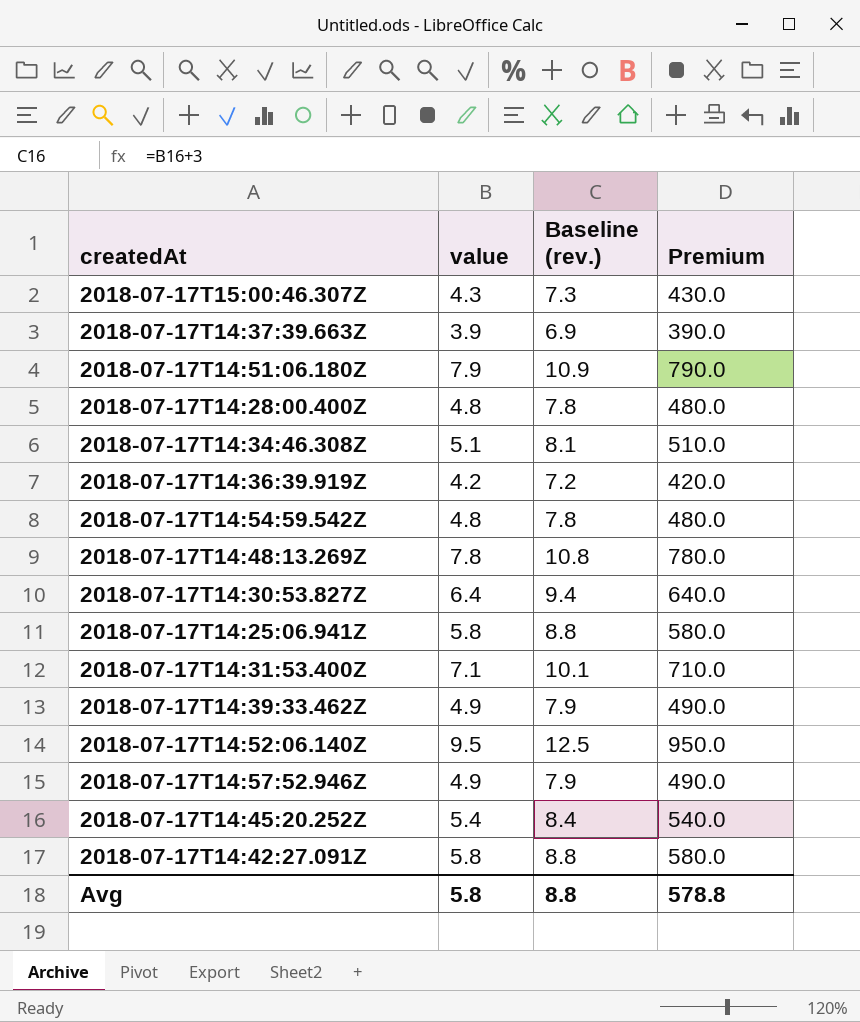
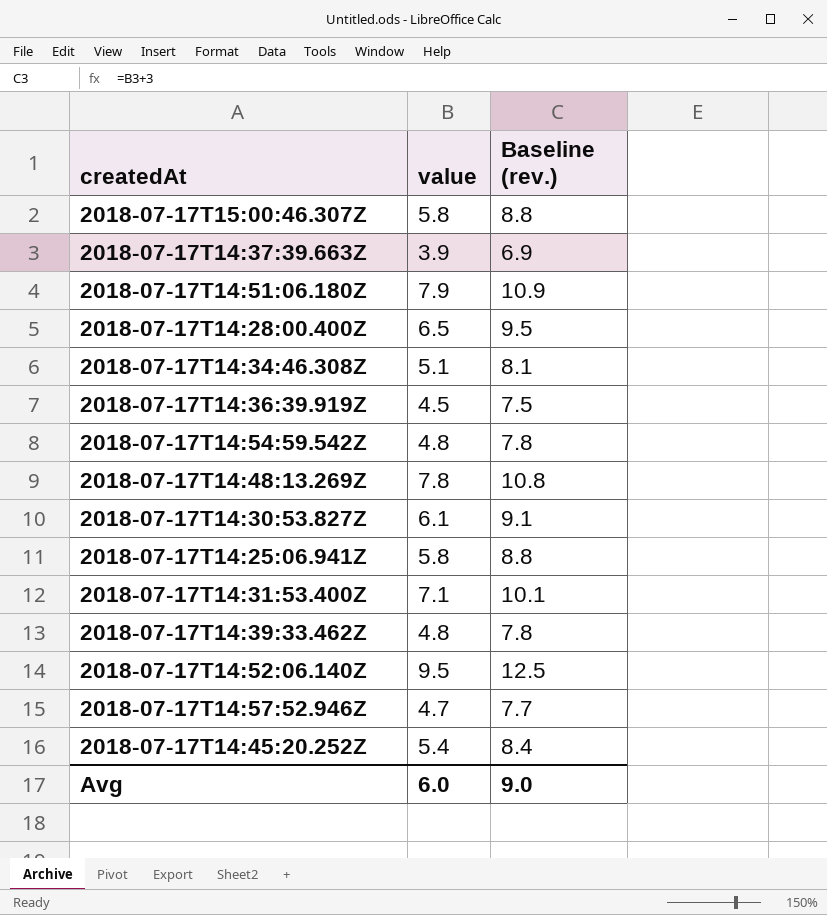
column Premium | formula: [value] * 100 -> none
row 2018-07-17T14:42:27.091Z: 5.8 | 8.8 | 580.0 -> none
2018-07-17T15:00:46.307Z | value: 4.3 -> 5.8
2018-07-17T15:00:46.307Z | Baseline (rev.): 7.3 -> 8.8
2018-07-17T14:28:00.400Z | value: 4.8 -> 6.5
2018-07-17T14:28:00.400Z | Baseline (rev.): 7.8 -> 9.5
2018-07-17T14:36:39.919Z | value: 4.2 -> 4.5
2018-07-17T14:36:39.919Z | Baseline (rev.): 7.2 -> 7.5
2018-07-17T14:30:53.827Z | value: 6.4 -> 6.1
2018-07-17T14:30:53.827Z | Baseline (rev.): 9.4 -> 9.1
2018-07-17T14:39:33.462Z | value: 4.9 -> 4.8
2018-07-17T14:39:33.462Z | Baseline (rev.): 7.9 -> 7.8
2018-07-17T14:57:52.946Z | value: 4.9 -> 4.7
2018-07-17T14:57:52.946Z | Baseline (rev.): 7.9 -> 7.7
Avg | value: 5.8 -> 6.0
Avg | Baseline (rev.): 8.8 -> 9.0

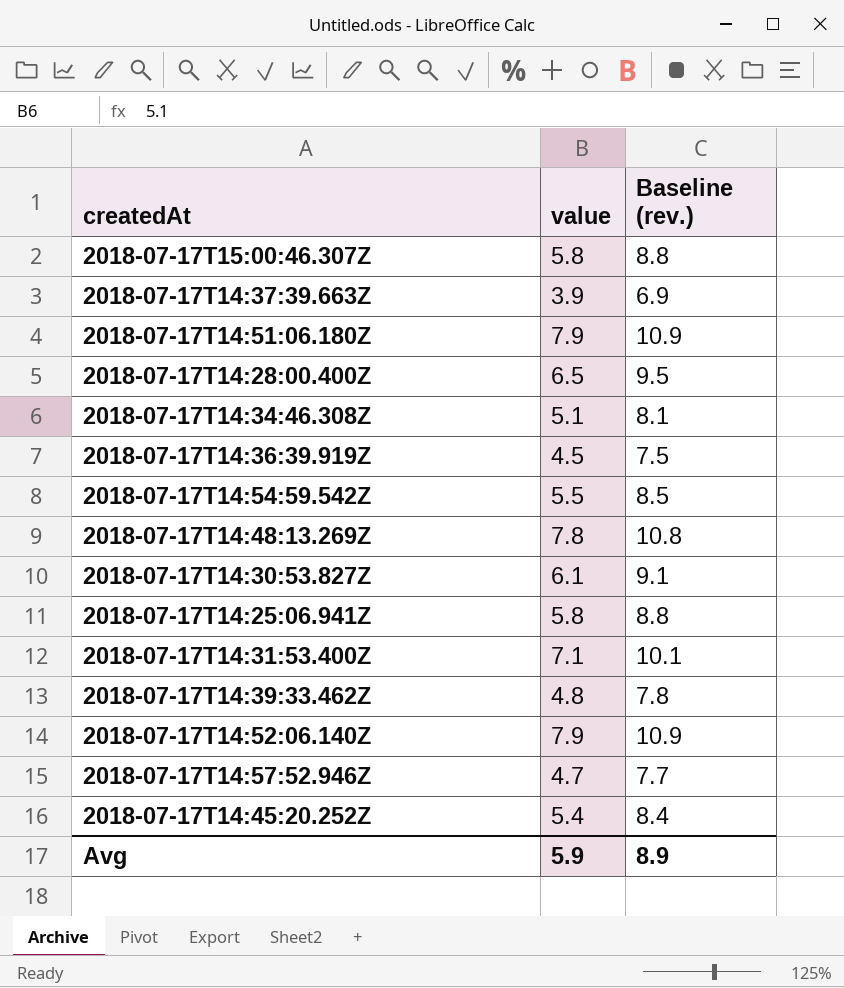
2018-07-17T14:54:59.542Z | value: 4.8 -> 5.5
2018-07-17T14:54:59.542Z | Baseline (rev.): 7.8 -> 8.5
2018-07-17T14:52:06.140Z | value: 9.5 -> 7.9
2018-07-17T14:52:06.140Z | Baseline (rev.): 12.5 -> 10.9
Avg | value: 6.0 -> 5.9
Avg | Baseline (rev.): 9.0 -> 8.9

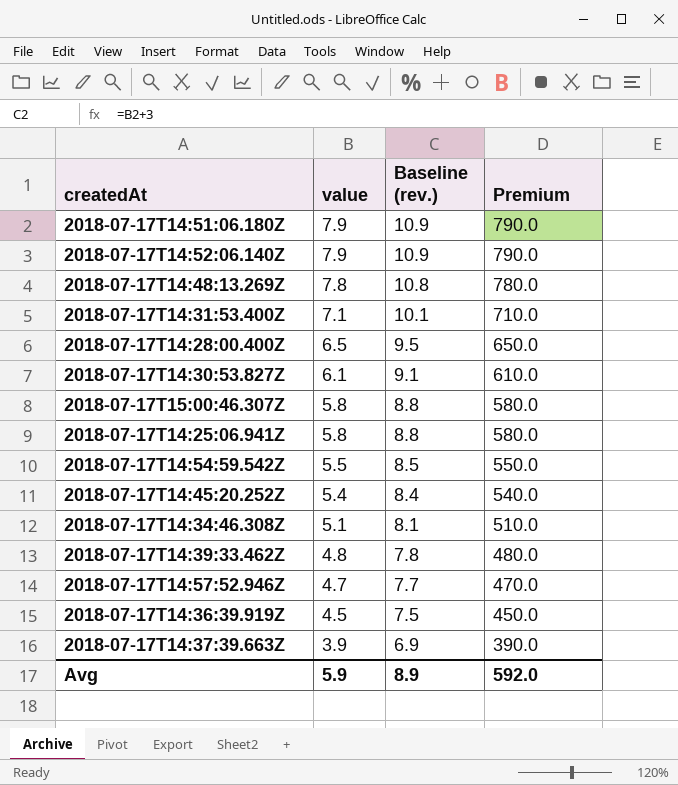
row order: none -> value descending
column Premium | formula: none -> [value] * 100

